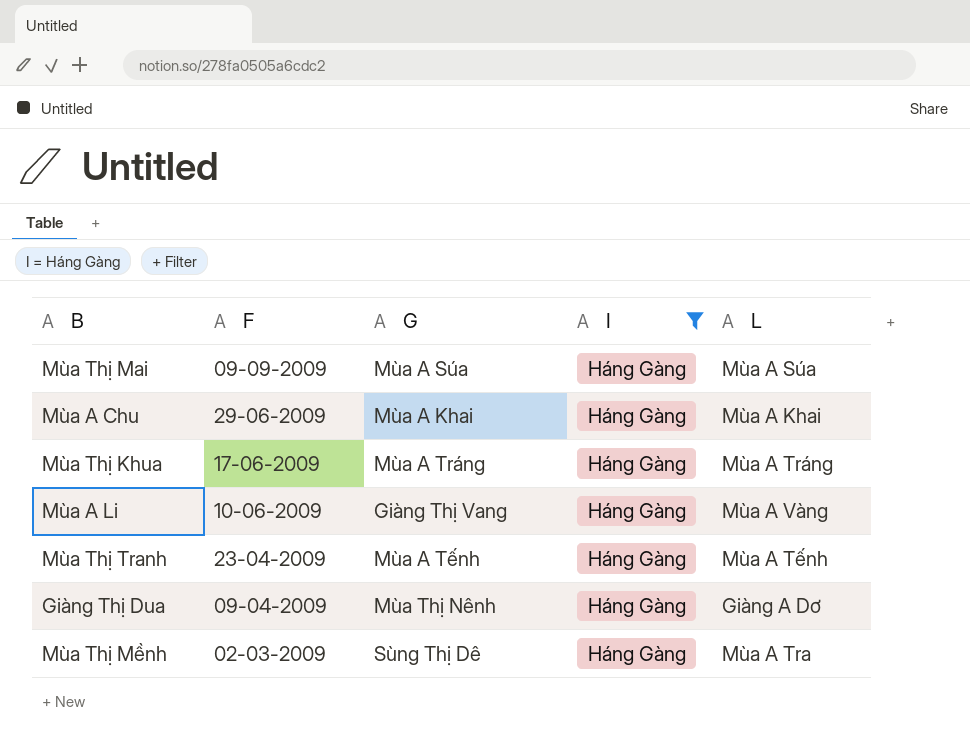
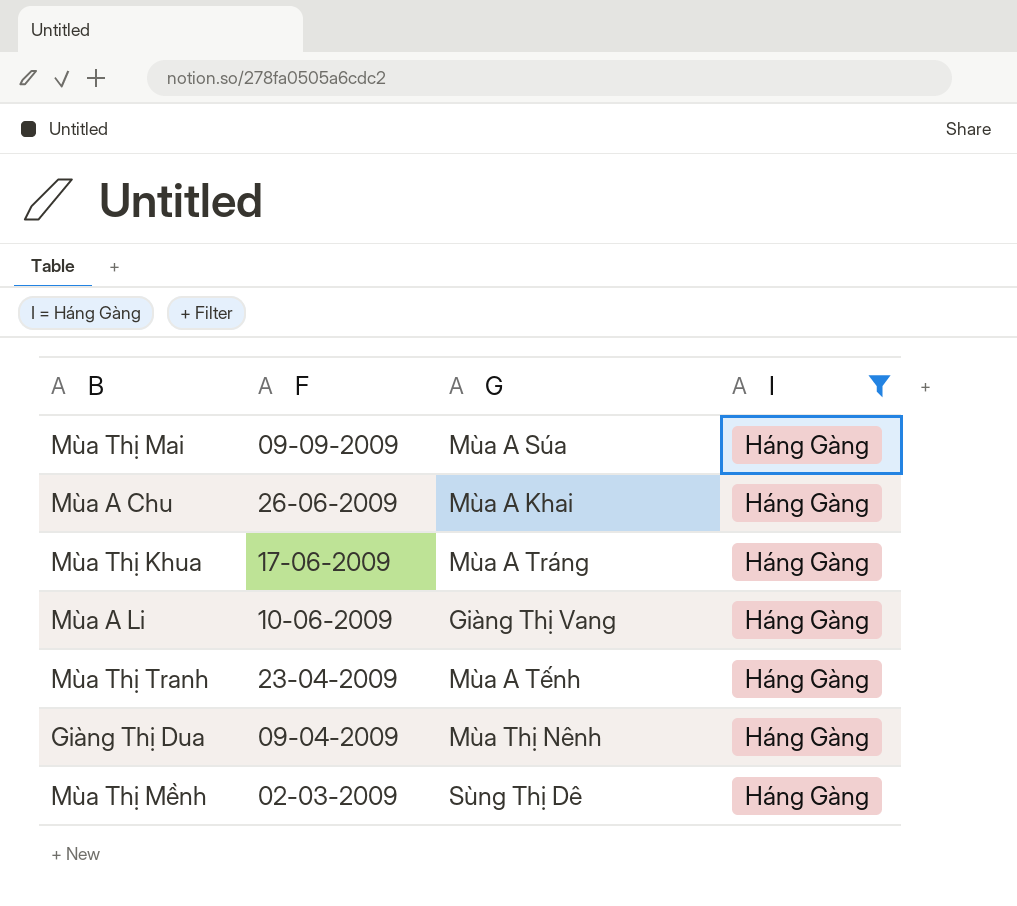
column L | position: 5 -> none
Mùa A Chu | F: 29-06-2009 -> 26-06-2009

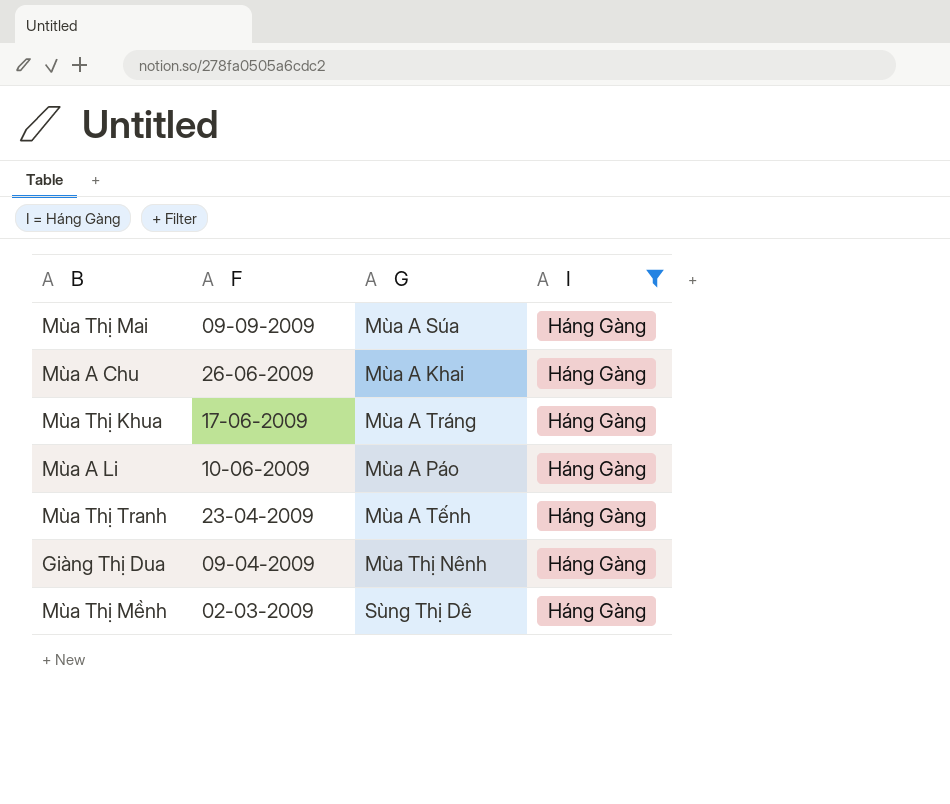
Mùa A Li | G: Giàng Thị Vang -> Mùa A Páo

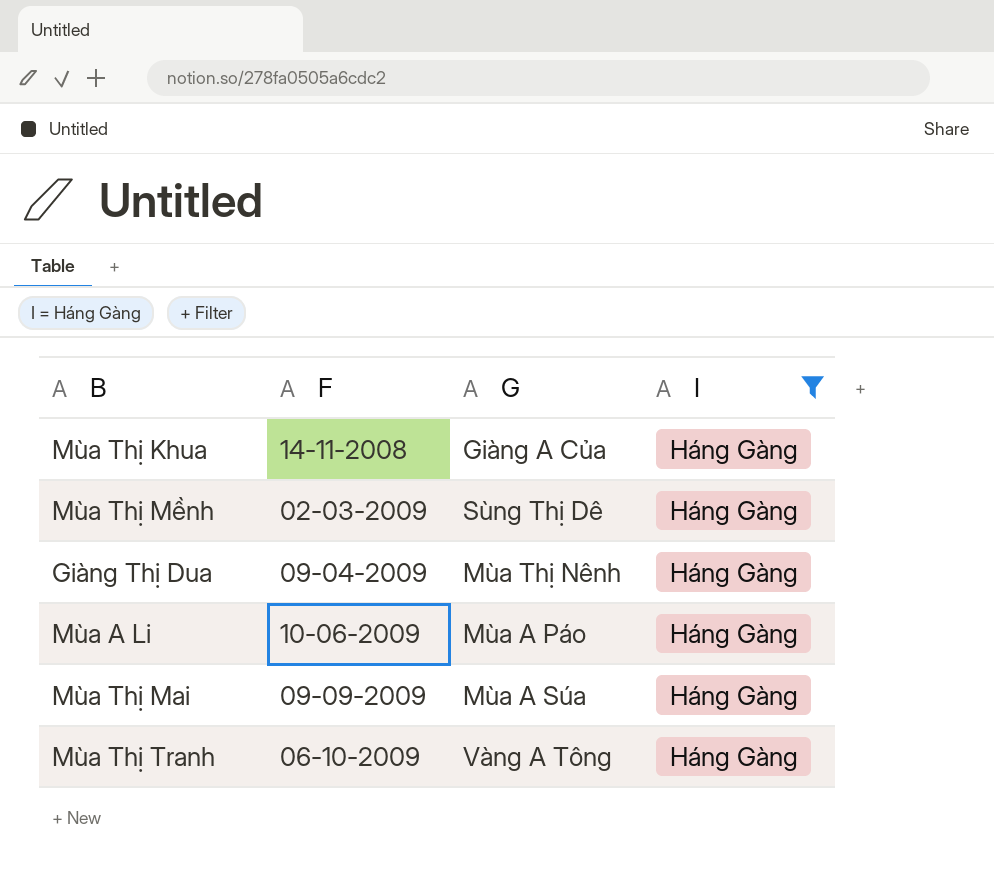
row order: F descending -> F ascending
row Mùa A Chu: 26-06-2009 | Mùa A Khai | Háng Gàng -> none
Mùa Thị Khua | F: 17-06-2009 -> 14-11-2008
Mùa Thị Khua | G: Mùa A Tráng -> Giàng A Của
Mùa Thị Tranh | F: 23-04-2009 -> 06-10-2009
Mùa Thị Tranh | G: Mùa A Tếnh -> Vàng A Tông

